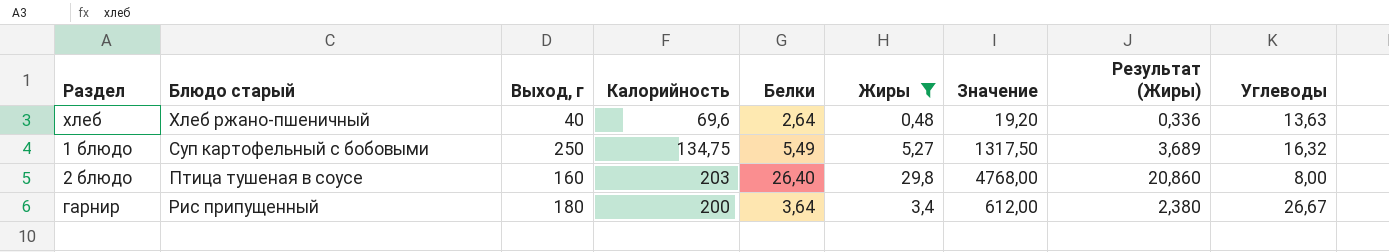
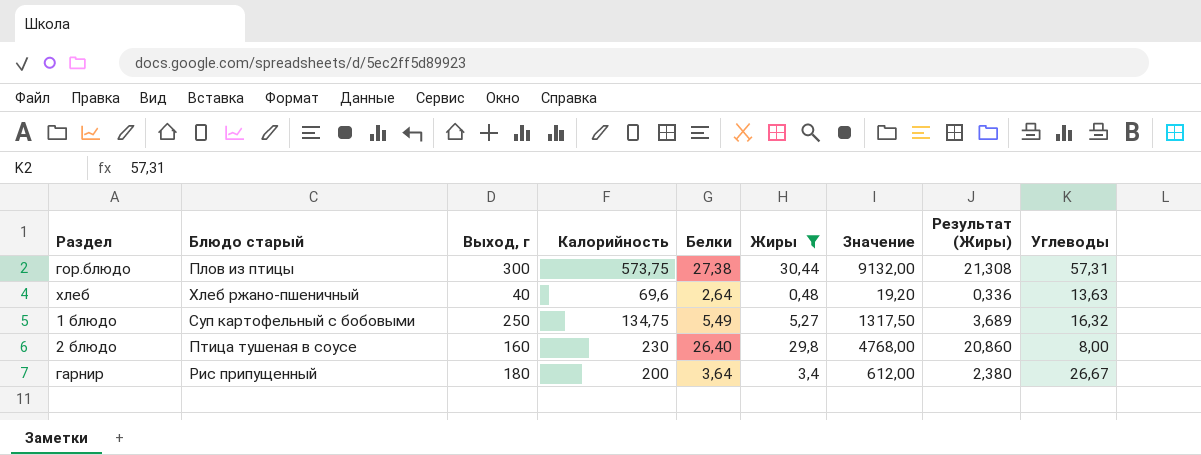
row гор.блюдо: none -> Плов из птицы | 300 | 573,75 | 27,38 | 30,44 | 9132,00 | 21,308 | 57,31
2 блюдо | Калорийность: 203 -> 230

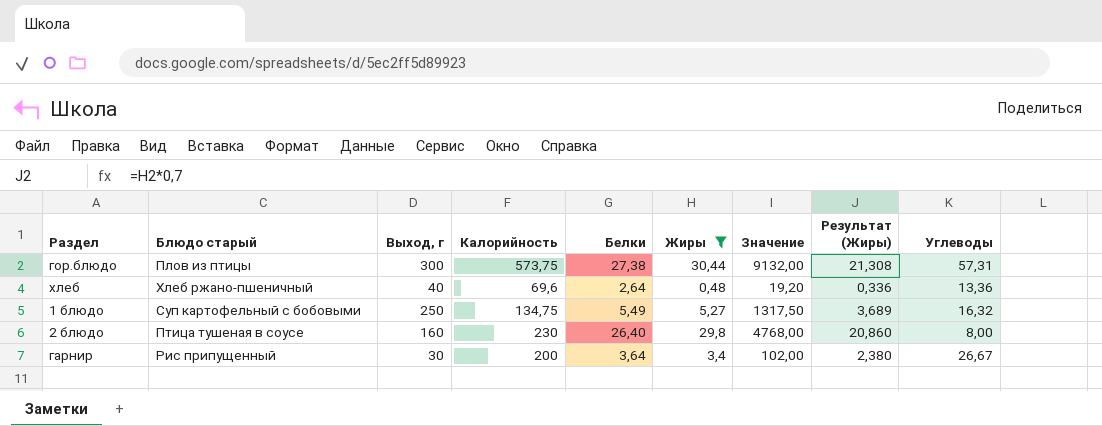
хлеб | Углеводы: 13,63 -> 13,36
гарнир | Выход, г: 180 -> 30
гарнир | Значение: 612,00 -> 102,00

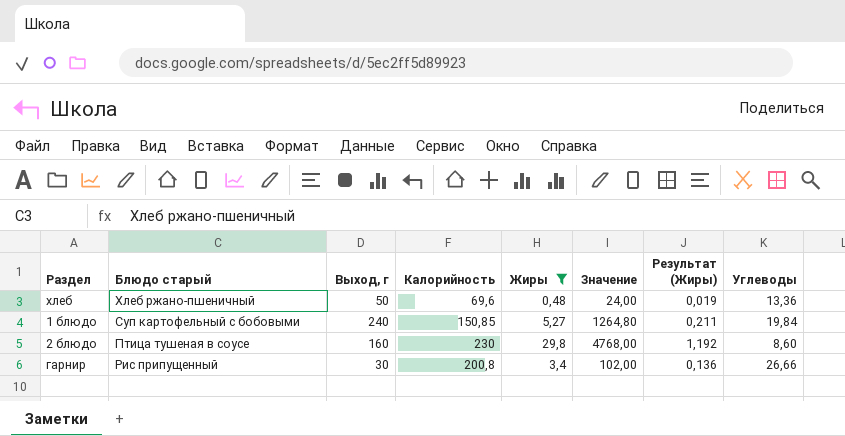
column Белки | position: 5 -> none
column Результат (Жиры) | formula: [Жиры] * 0,7 -> [Жиры] * 0,04
row гор.блюдо: Плов из птицы | 300 | 573,75 | 27,38 | 30,44 | 9132,00 | 21,308 | 57,31 -> none
хлеб | Выход, г: 40 -> 50
хлеб | Значение: 19,20 -> 24,00
1 блюдо | Выход, г: 250 -> 240
1 блюдо | Калорийность: 134,75 -> 150,85
1 блюдо | Значение: 1317,50 -> 1264,80
1 блюдо | Углеводы: 16,32 -> 19,84
2 блюдо | Углеводы: 8,00 -> 8,60
гарнир | Калорийность: 200 -> 200,8
гарнир | Углеводы: 26,67 -> 26,66

